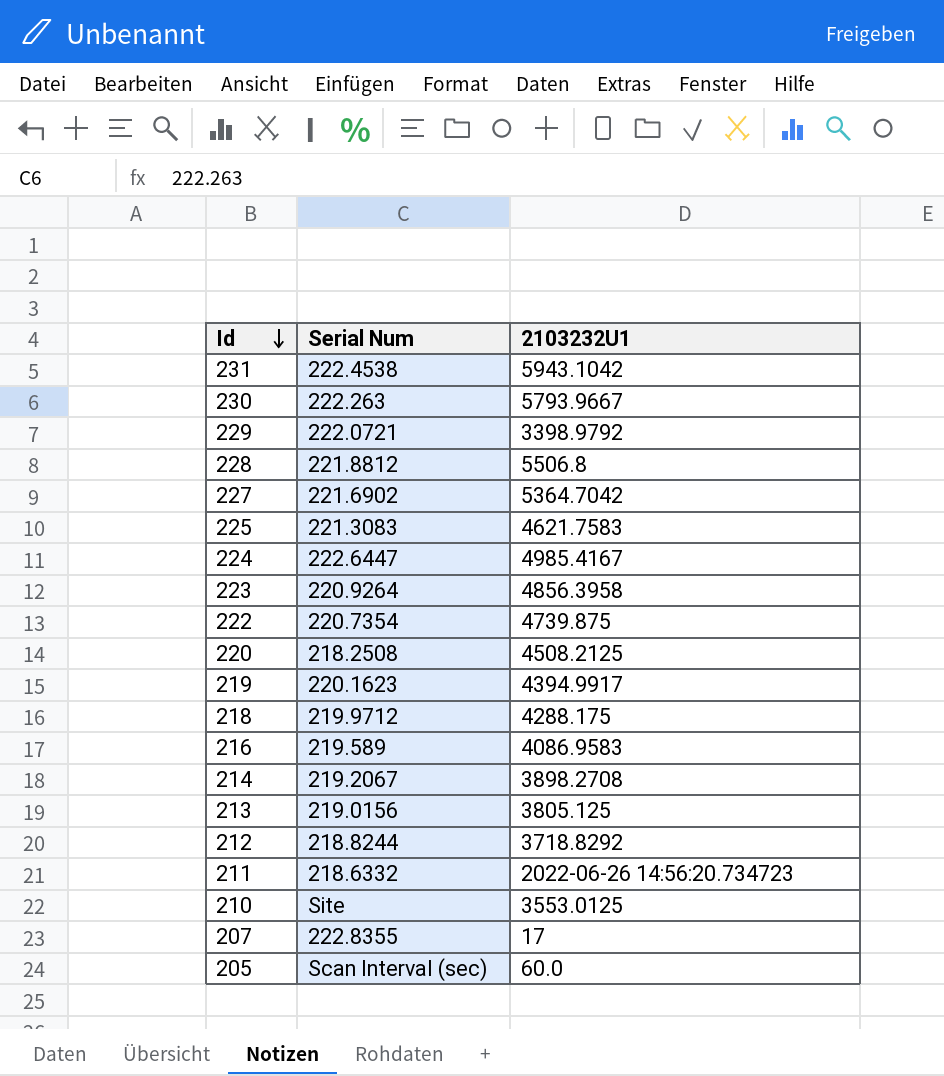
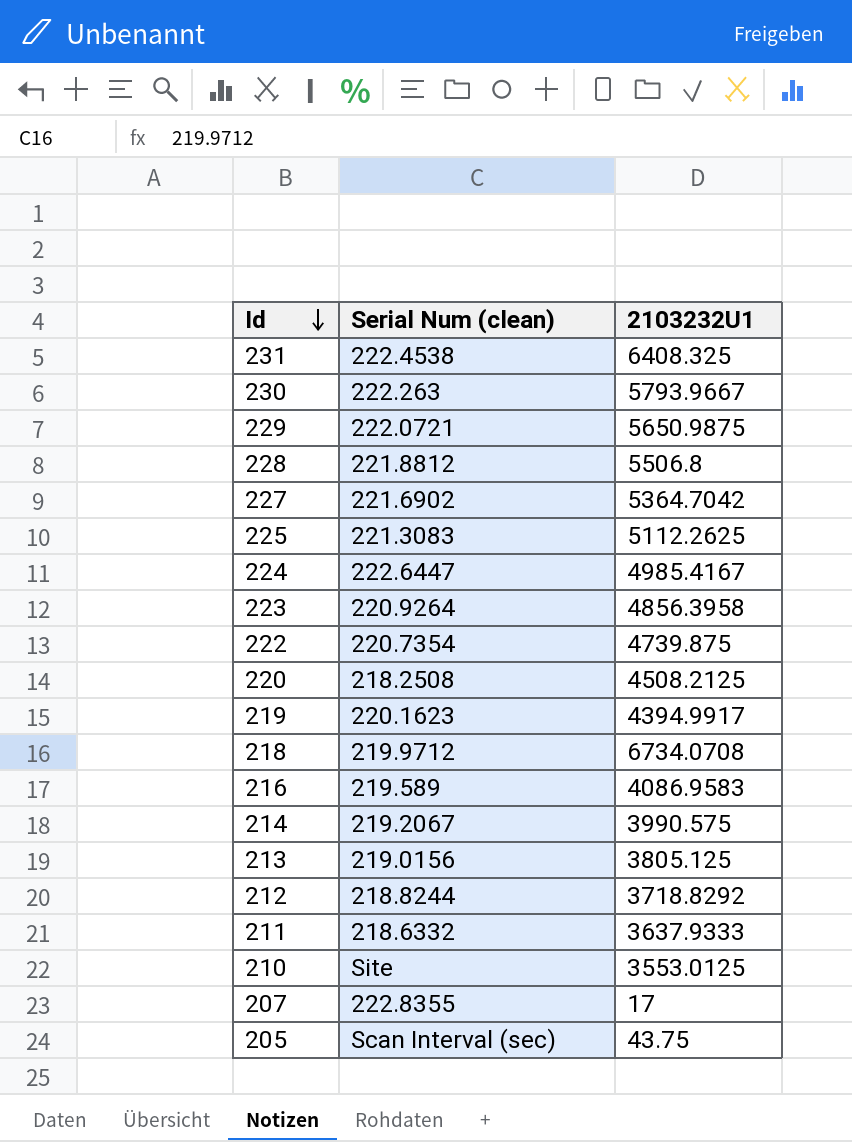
column name: Serial Num -> Serial Num (clean)
231 | 2103232U1: 5943.1042 -> 6408.325
229 | 2103232U1: 3398.9792 -> 5650.9875
225 | 2103232U1: 4621.7583 -> 5112.2625
218 | 2103232U1: 4288.175 -> 6734.0708
214 | 2103232U1: 3898.2708 -> 3990.575
211 | 2103232U1: 2022-06-26 14:56:20.734723 -> 3637.9333
205 | 2103232U1: 60.0 -> 43.75

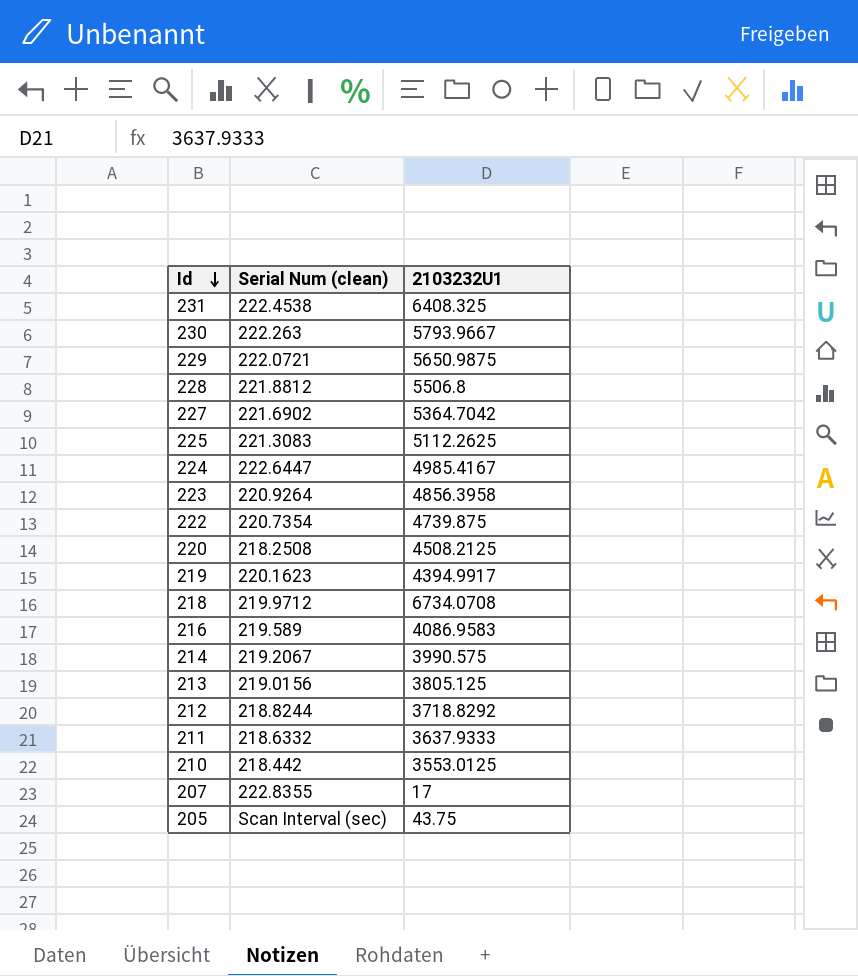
210 | Serial Num (clean): Site -> 218.442

